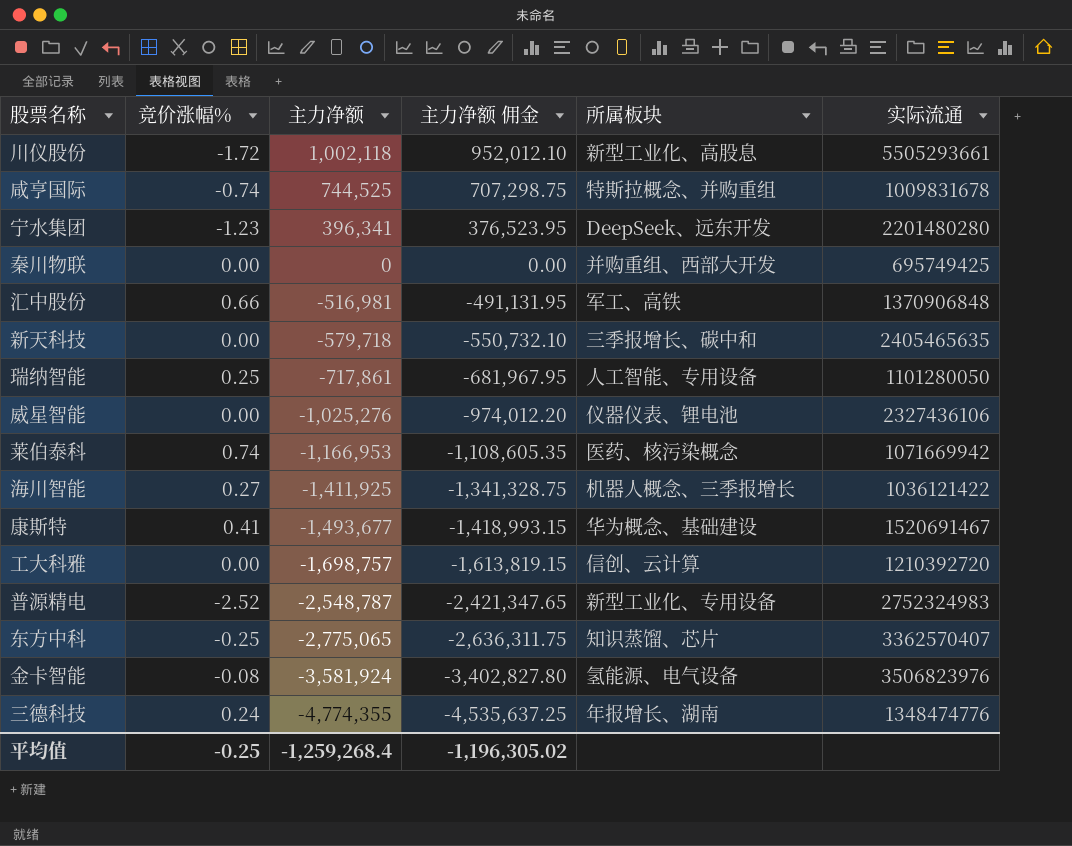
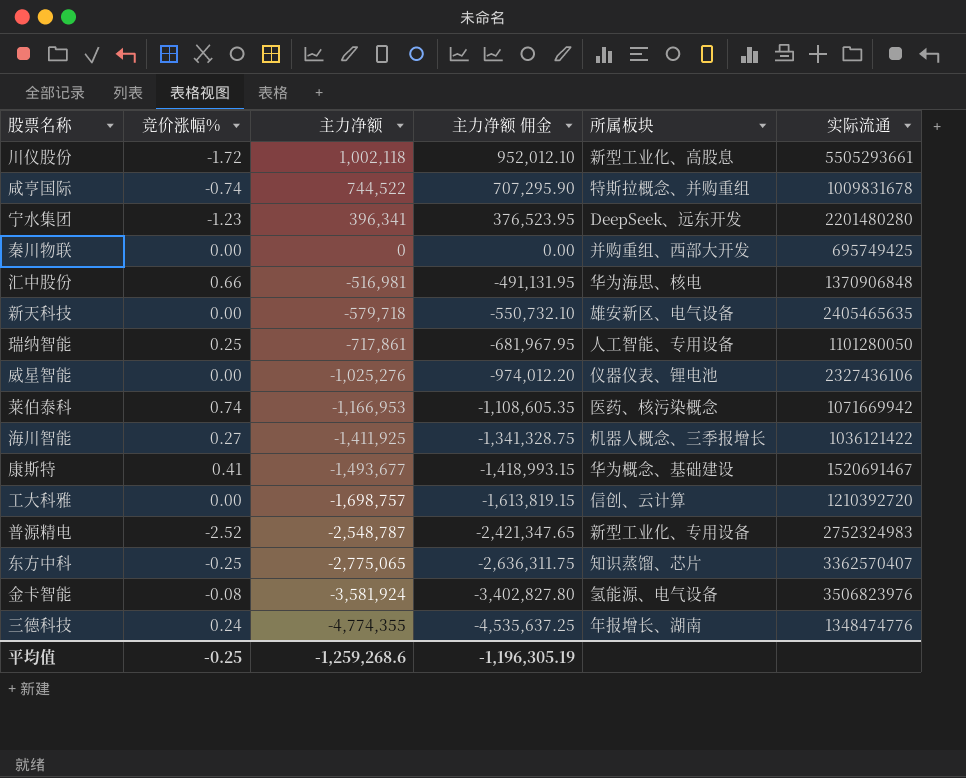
咸亨国际 | 主力净额: 744,525 -> 744,522
咸亨国际 | 主力净额 佣金: 707,298.75 -> 707,295.90
汇中股份 | 所属板块: 军工、高铁 -> 华为海思、核电
新天科技 | 所属板块: 三季报增长、碳中和 -> 雄安新区、电气设备
平均值 | 主力净额: -1,259,268.4 -> -1,259,268.6
平均值 | 主力净额 佣金: -1,196,305.02 -> -1,196,305.19

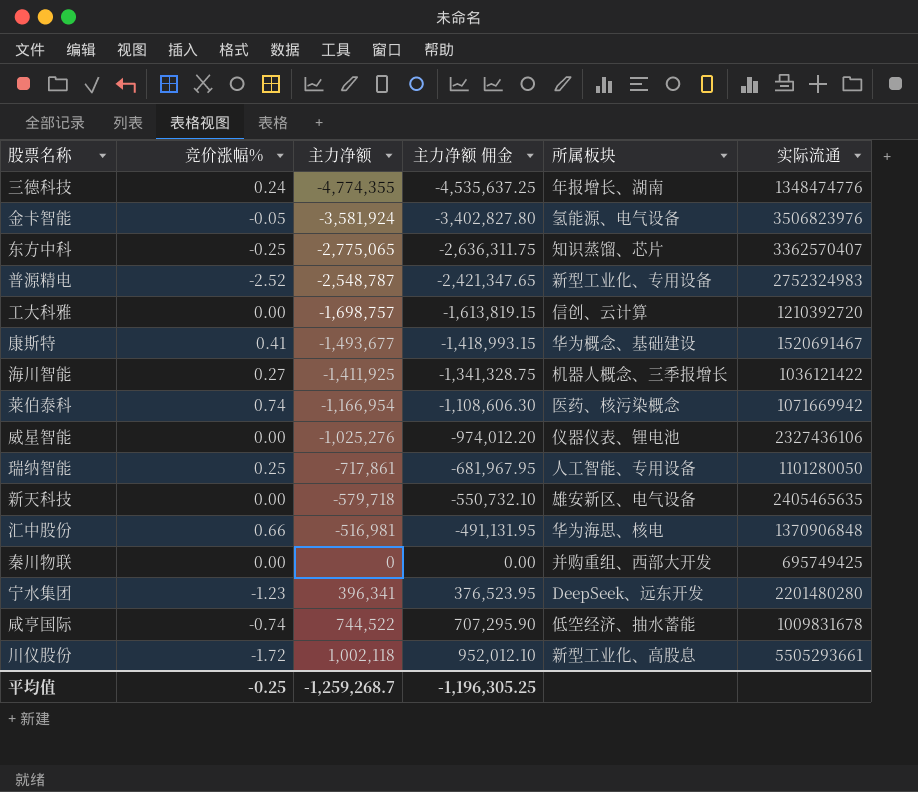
row order: 主力净额 descending -> 主力净额 ascending
金卡智能 | 竞价涨幅%: -0.08 -> -0.05
莱伯泰科 | 主力净额: -1,166,953 -> -1,166,954
莱伯泰科 | 主力净额 佣金: -1,108,605.35 -> -1,108,606.30
咸亨国际 | 所属板块: 特斯拉概念、并购重组 -> 低空经济、抽水蓄能
平均值 | 主力净额: -1,259,268.6 -> -1,259,268.7
平均值 | 主力净额 佣金: -1,196,305.19 -> -1,196,305.25

